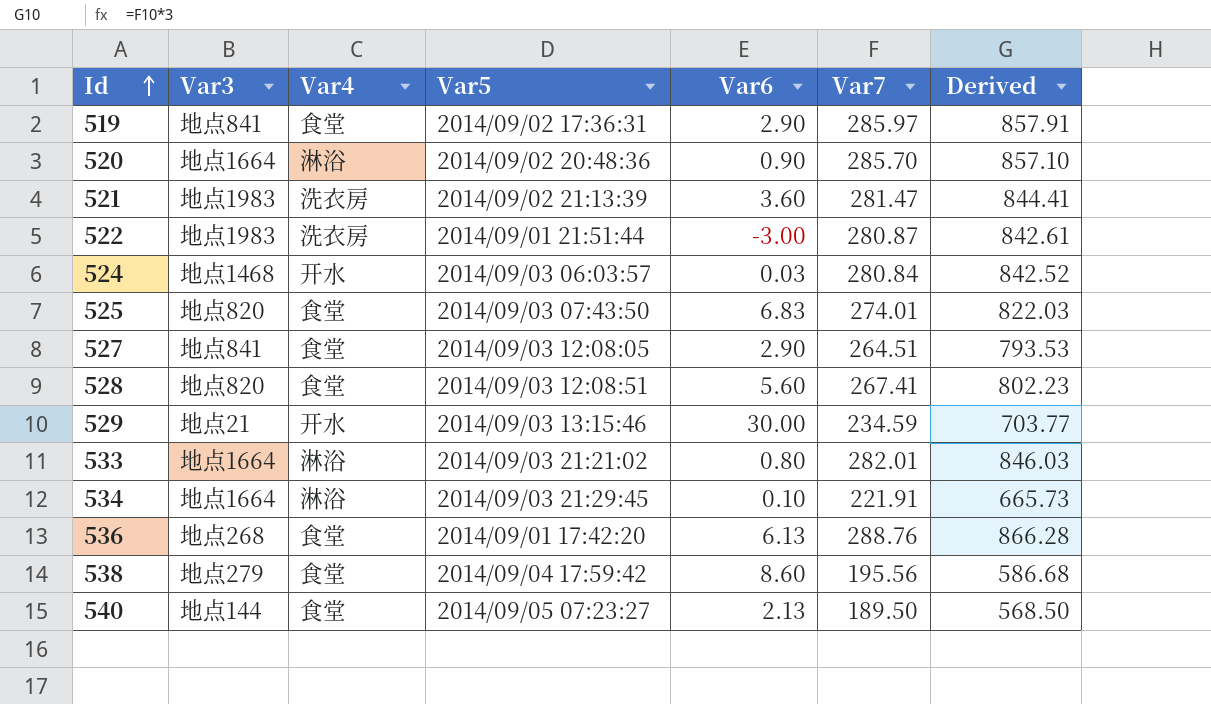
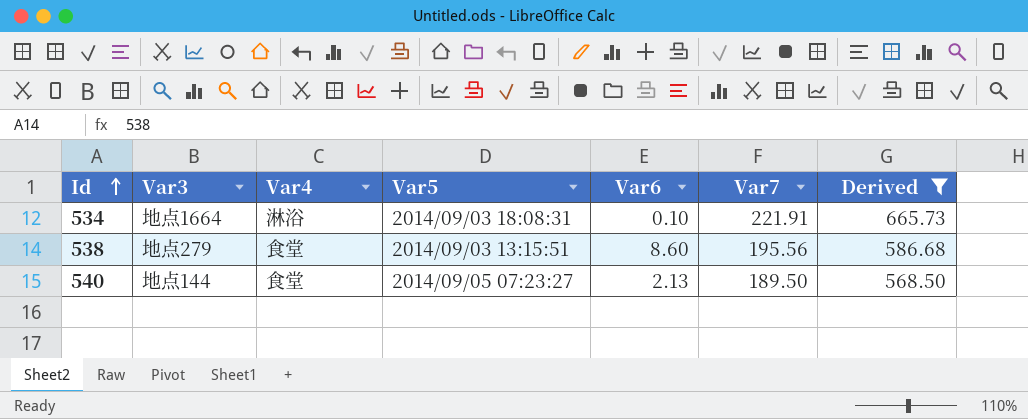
filter: none -> Derived <= 665.73
534 | Var5: 2014/09/03 21:29:45 -> 2014/09/03 18:08:31
538 | Var5: 2014/09/04 17:59:42 -> 2014/09/03 13:15:51

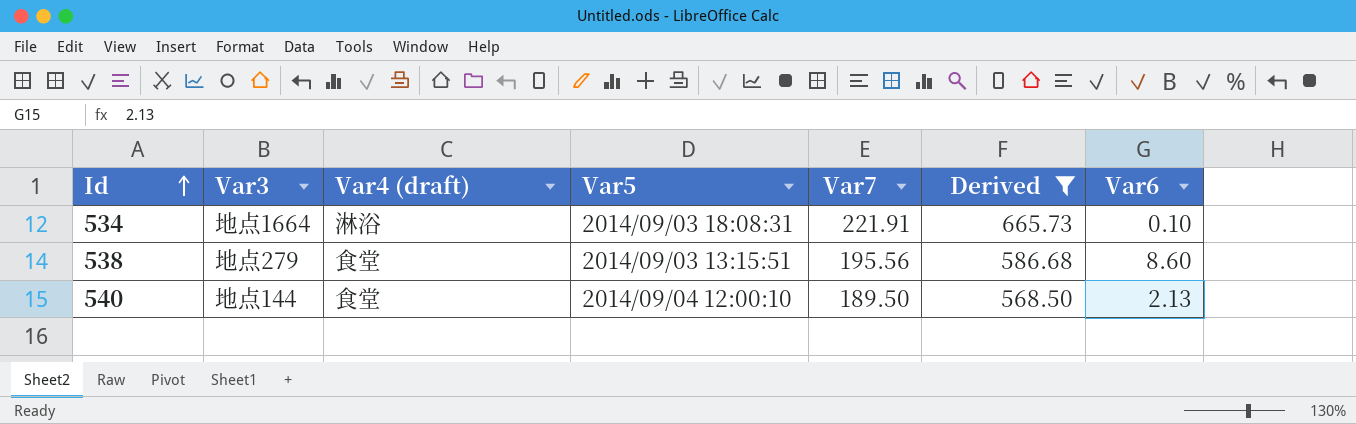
column name: Var4 -> Var4 (draft)
column Var6 | position: 5 -> 7
540 | Var5: 2014/09/05 07:23:27 -> 2014/09/04 12:00:10

